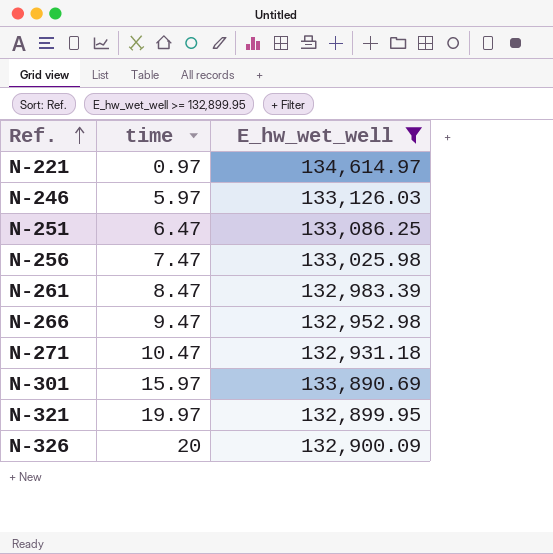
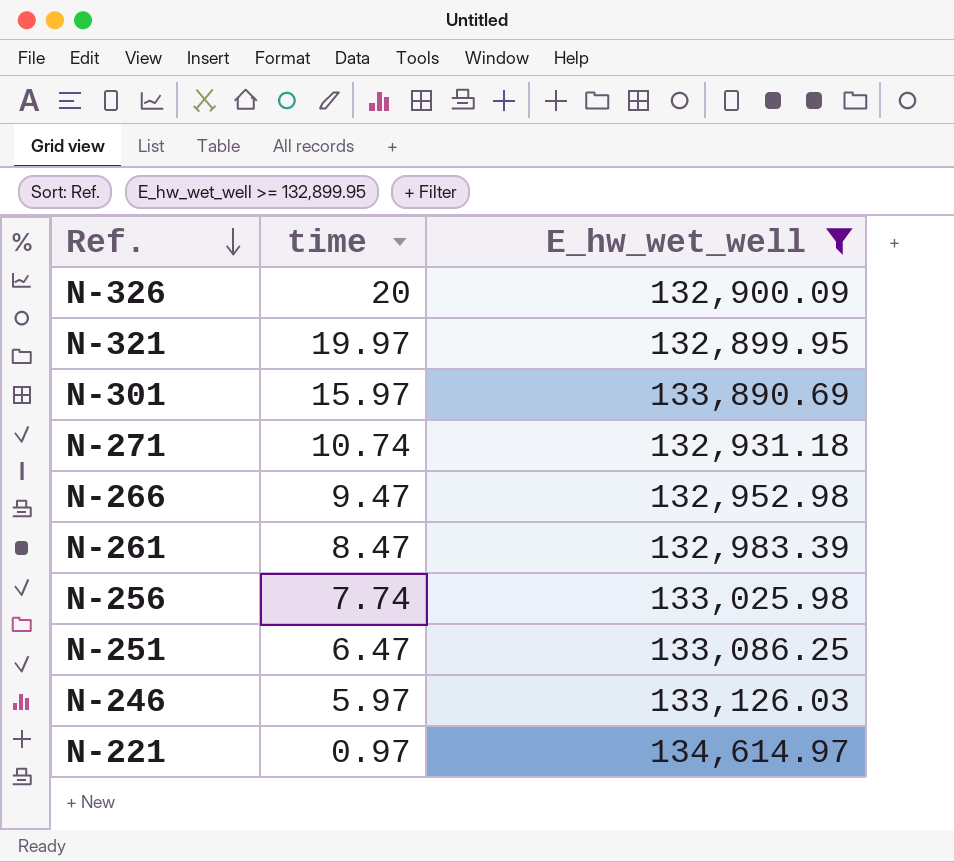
row order: Ref. ascending -> Ref. descending
N-271 | time: 10.47 -> 10.74
N-256 | time: 7.47 -> 7.74

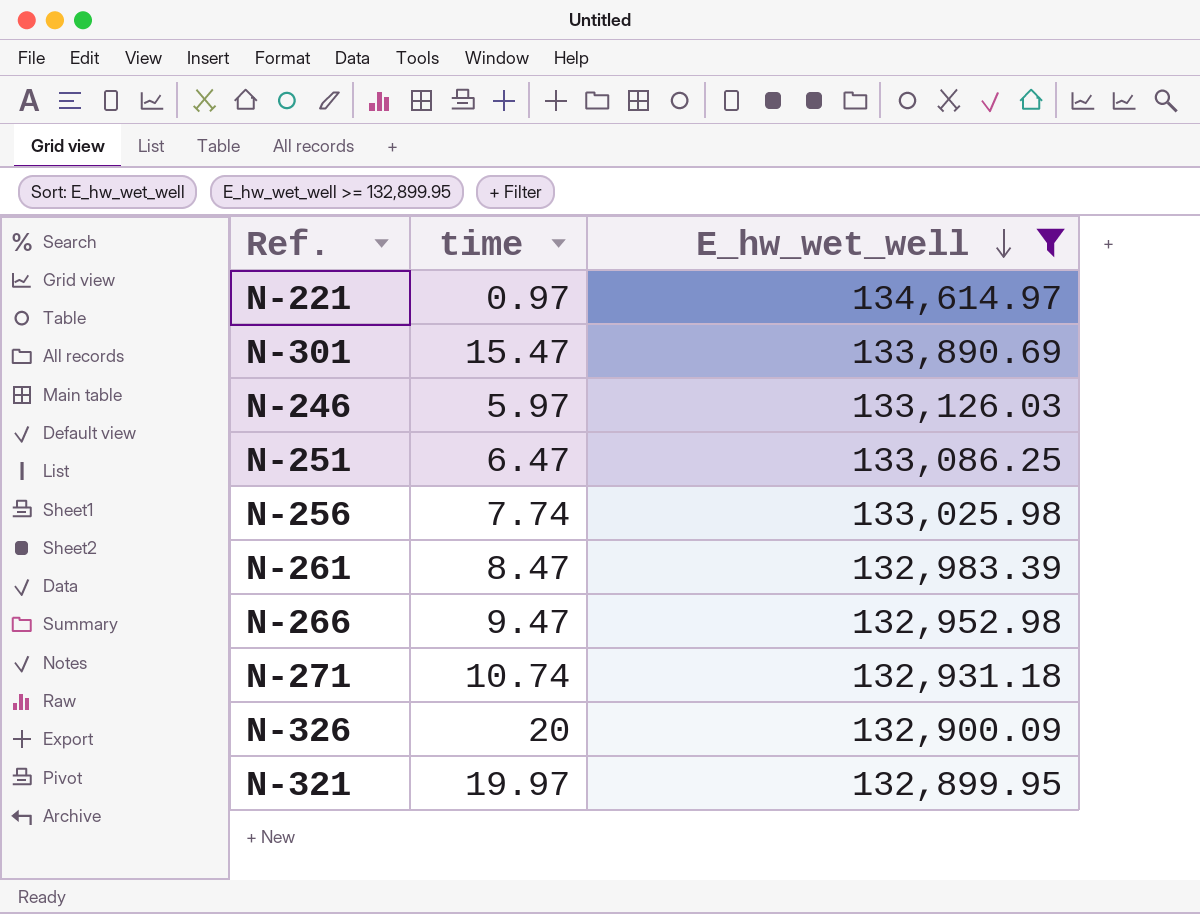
row order: Ref. descending -> E_hw_wet_well descending
N-301 | time: 15.97 -> 15.47

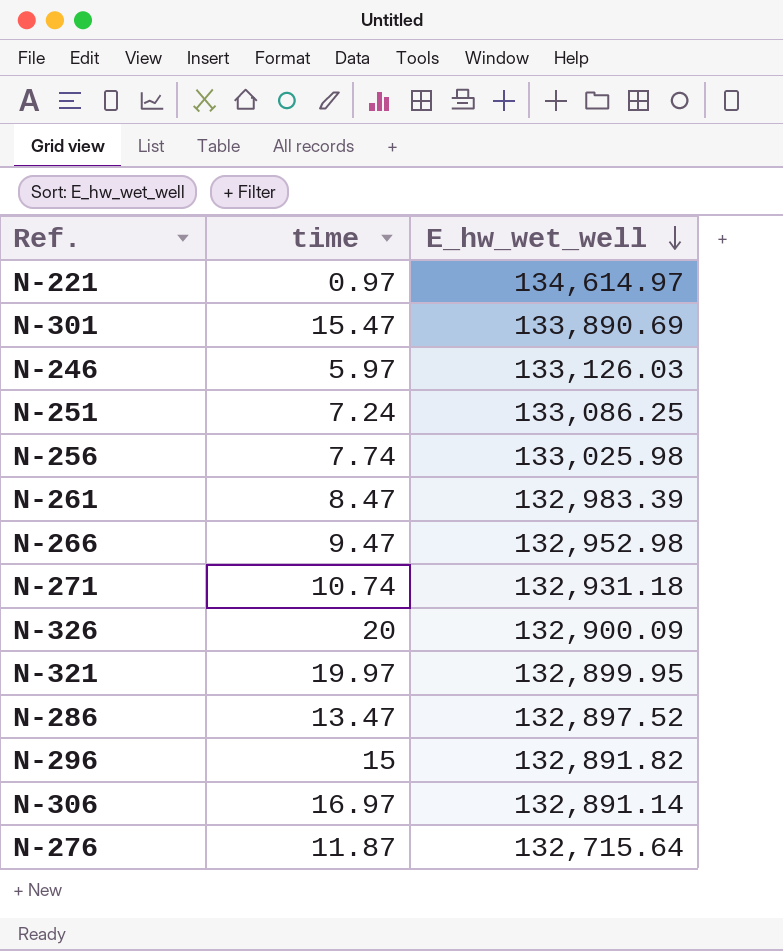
filter: E_hw_wet_well >= 132,899.95 -> none
N-251 | time: 6.47 -> 7.24

